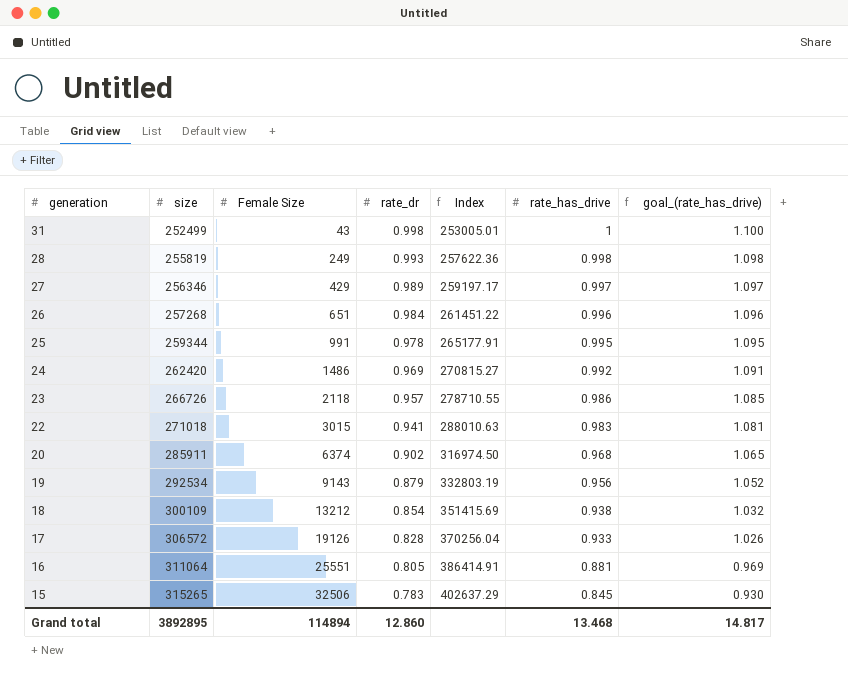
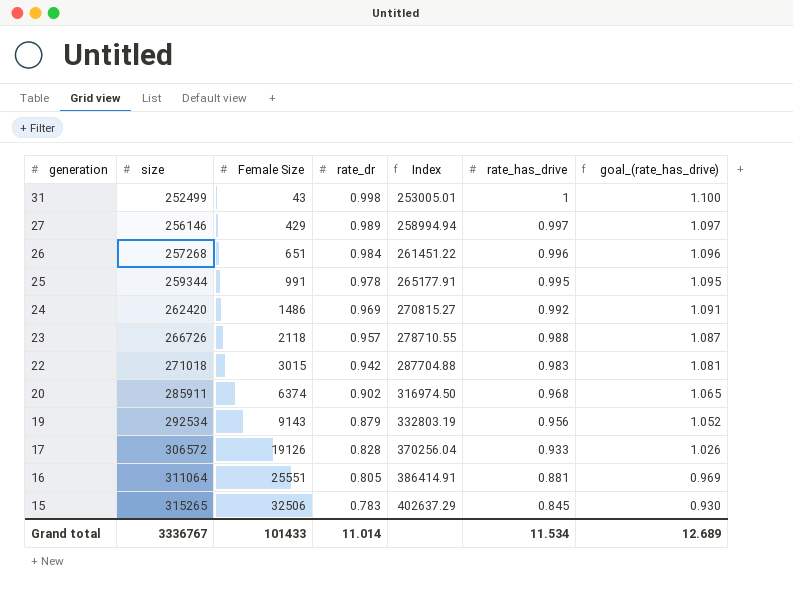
row 28: 255819 | 249 | 0.993 | 257622.36 | 0.998 | 1.098 -> none
row 18: 300109 | 13212 | 0.854 | 351415.69 | 0.938 | 1.032 -> none
27 | size: 256346 -> 256146
27 | Index: 259197.17 -> 258994.94
23 | rate_has_drive: 0.986 -> 0.988
23 | goal_(rate_has_drive): 1.085 -> 1.087
22 | rate_dr: 0.941 -> 0.942
22 | Index: 288010.63 -> 287704.88
Grand total | size: 3892895 -> 3336767
Grand total | Female Size: 114894 -> 101433
Grand total | rate_dr: 12.860 -> 11.014
Grand total | rate_has_drive: 13.468 -> 11.534
Grand total | goal_(rate_has_drive): 14.817 -> 12.689

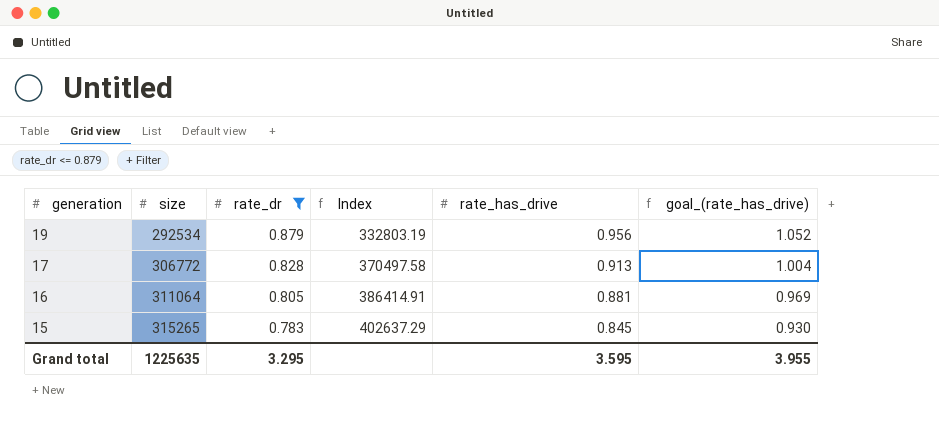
filter: none -> rate_dr <= 0.879
column Female Size | position: 3 -> none
17 | size: 306572 -> 306772
17 | Index: 370256.04 -> 370497.58
17 | rate_has_drive: 0.933 -> 0.913
17 | goal_(rate_has_drive): 1.026 -> 1.004
Grand total | size: 3336767 -> 1225635
Grand total | rate_dr: 11.014 -> 3.295
Grand total | rate_has_drive: 11.534 -> 3.595
Grand total | goal_(rate_has_drive): 12.689 -> 3.955

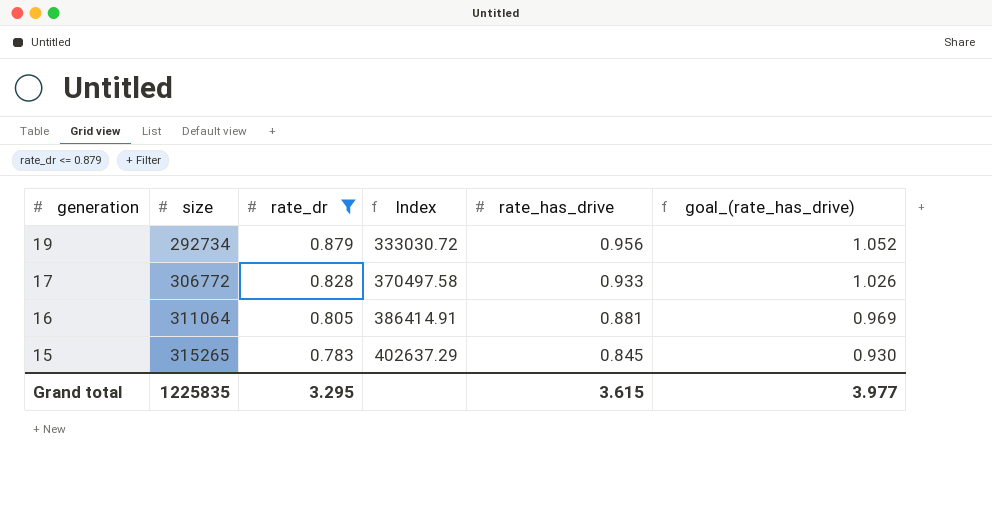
19 | size: 292534 -> 292734
19 | Index: 332803.19 -> 333030.72
17 | rate_has_drive: 0.913 -> 0.933
17 | goal_(rate_has_drive): 1.004 -> 1.026
Grand total | size: 1225635 -> 1225835
Grand total | rate_has_drive: 3.595 -> 3.615
Grand total | goal_(rate_has_drive): 3.955 -> 3.977

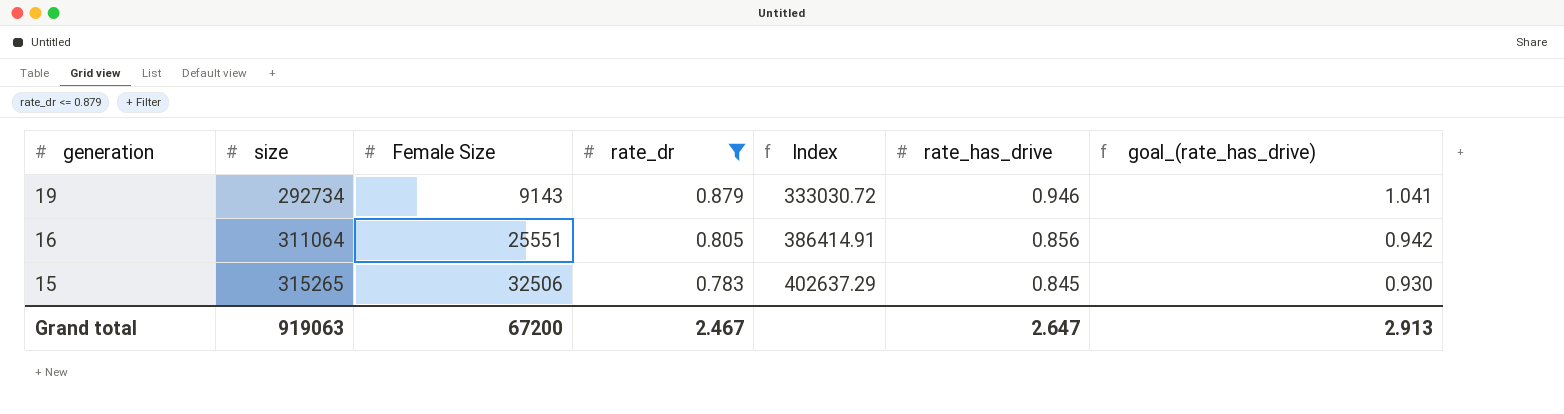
column Female Size | position: none -> 3
row 17: 306772 | 0.828 | 370497.58 | 0.933 | 1.026 -> none
19 | rate_has_drive: 0.956 -> 0.946
19 | goal_(rate_has_drive): 1.052 -> 1.041
16 | rate_has_drive: 0.881 -> 0.856
16 | goal_(rate_has_drive): 0.969 -> 0.942
Grand total | size: 1225835 -> 919063
Grand total | rate_dr: 3.295 -> 2.467
Grand total | rate_has_drive: 3.615 -> 2.647
Grand total | goal_(rate_has_drive): 3.977 -> 2.913

